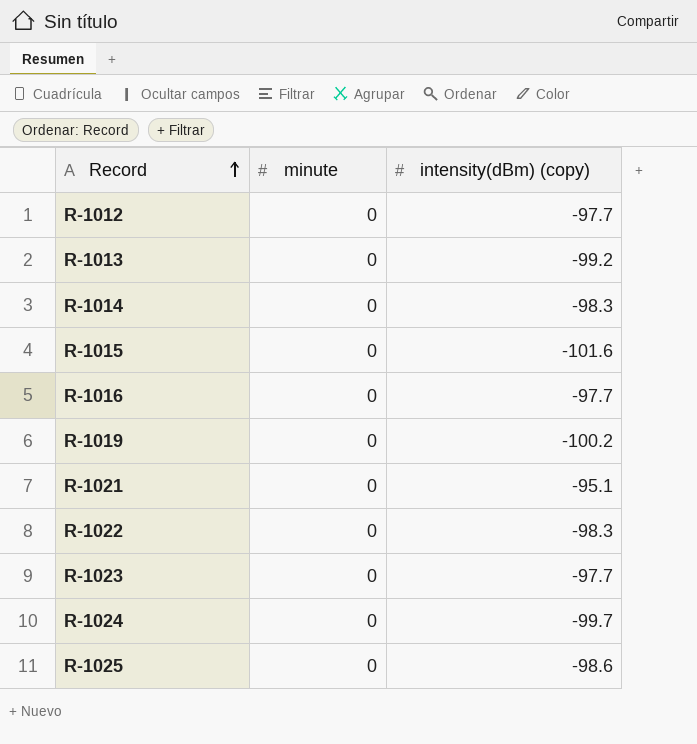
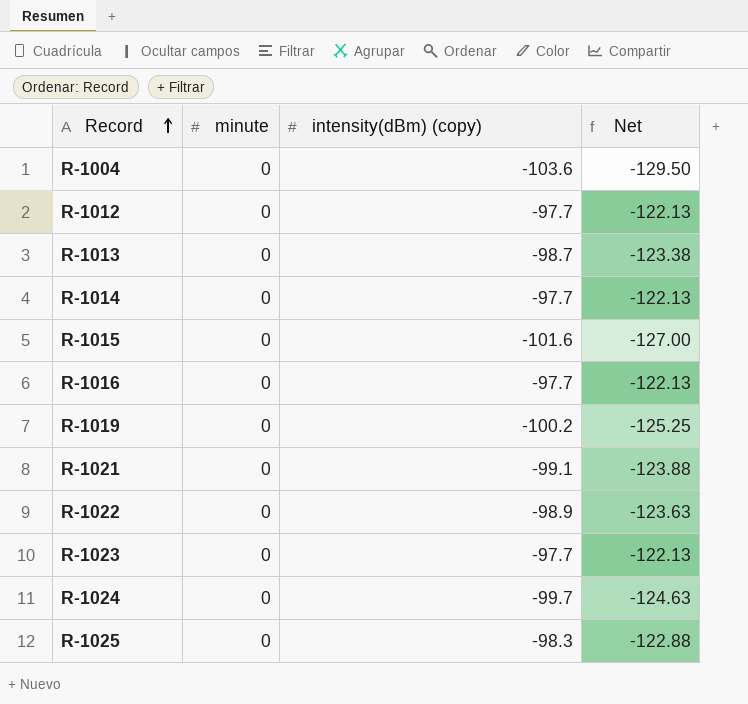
column Net | formula: none -> [intensity(dBm) (copy)] * 1.25
row R-1004: none -> 0 | -103.6 | -129.50
R-1013 | intensity(dBm) (copy): -99.2 -> -98.7
R-1014 | intensity(dBm) (copy): -98.3 -> -97.7
R-1021 | intensity(dBm) (copy): -95.1 -> -99.1
R-1022 | intensity(dBm) (copy): -98.3 -> -98.9
R-1025 | intensity(dBm) (copy): -98.6 -> -98.3

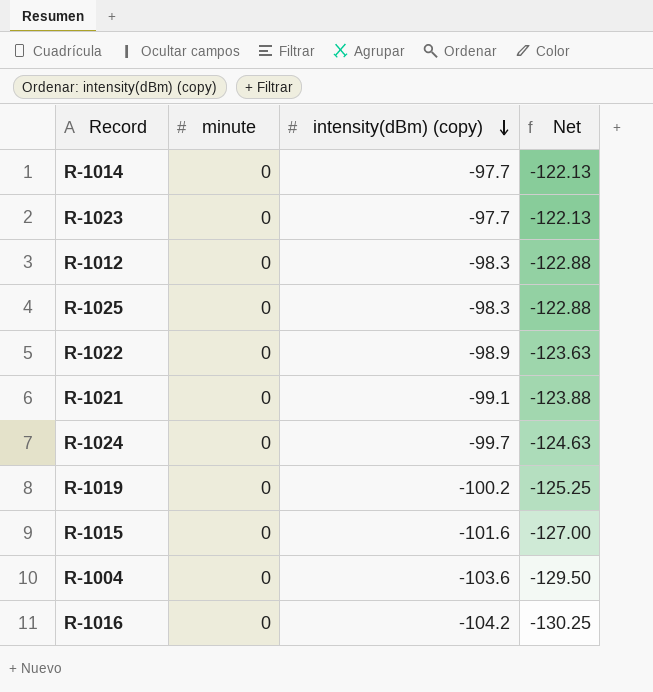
row order: Record ascending -> intensity(dBm) (copy) descending
row R-1013: 0 | -98.7 | -123.38 -> none
R-1012 | intensity(dBm) (copy): -97.7 -> -98.3
R-1012 | Net: -122.13 -> -122.88
R-1016 | intensity(dBm) (copy): -97.7 -> -104.2
R-1016 | Net: -122.13 -> -130.25

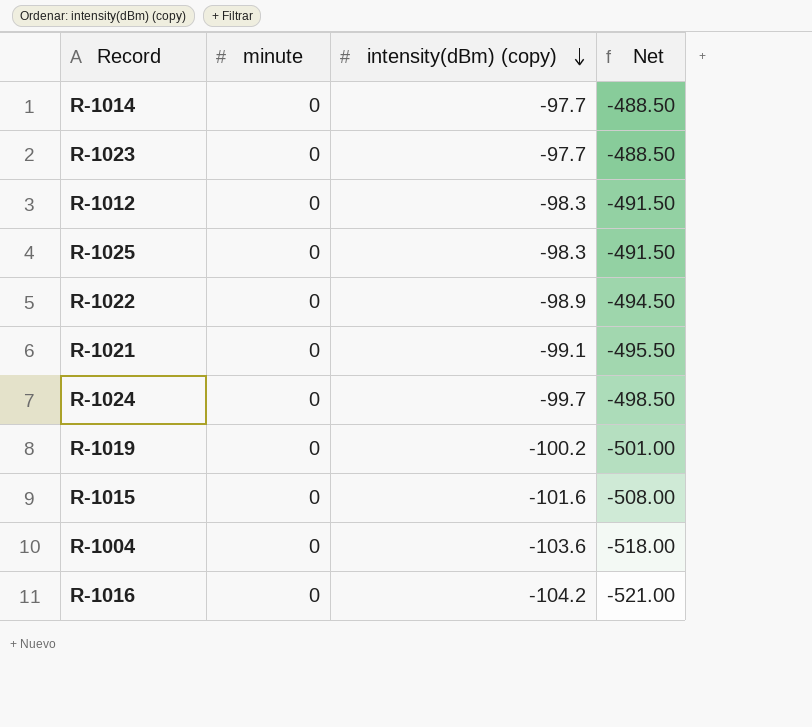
column Net | formula: [intensity(dBm) (copy)] * 1.25 -> [intensity(dBm) (copy)] * 5

